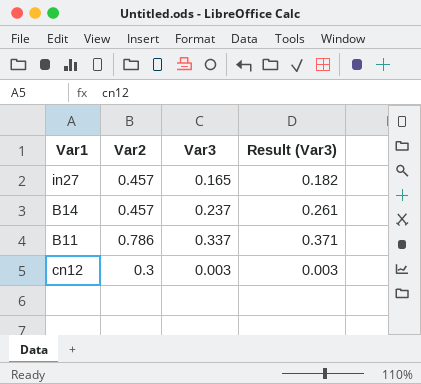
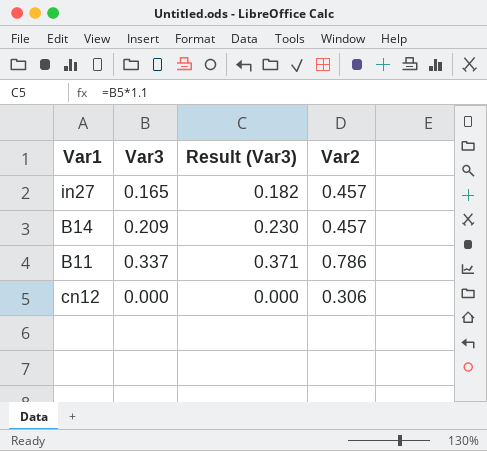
column Var2 | position: 2 -> 4
B14 | Var3: 0.237 -> 0.209
B14 | Result (Var3): 0.261 -> 0.230
cn12 | Var3: 0.003 -> 0.000
cn12 | Result (Var3): 0.003 -> 0.000
cn12 | Var2: 0.3 -> 0.306

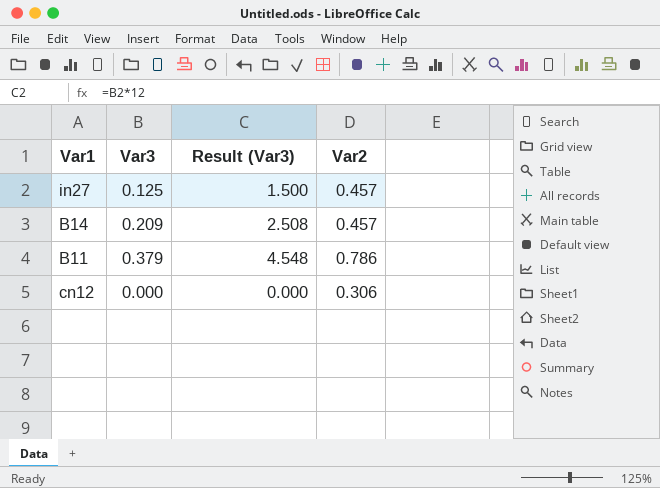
column Result (Var3) | formula: [Var3] * 1.1 -> [Var3] * 12
in27 | Var3: 0.165 -> 0.125
B11 | Var3: 0.337 -> 0.379

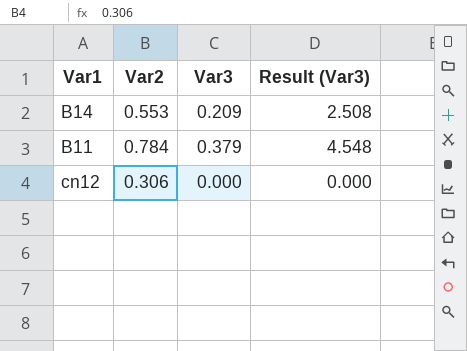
column Var2 | position: 4 -> 2
row in27: 0.125 | 1.500 | 0.457 -> none
B14 | Var2: 0.457 -> 0.553
B11 | Var2: 0.786 -> 0.784

